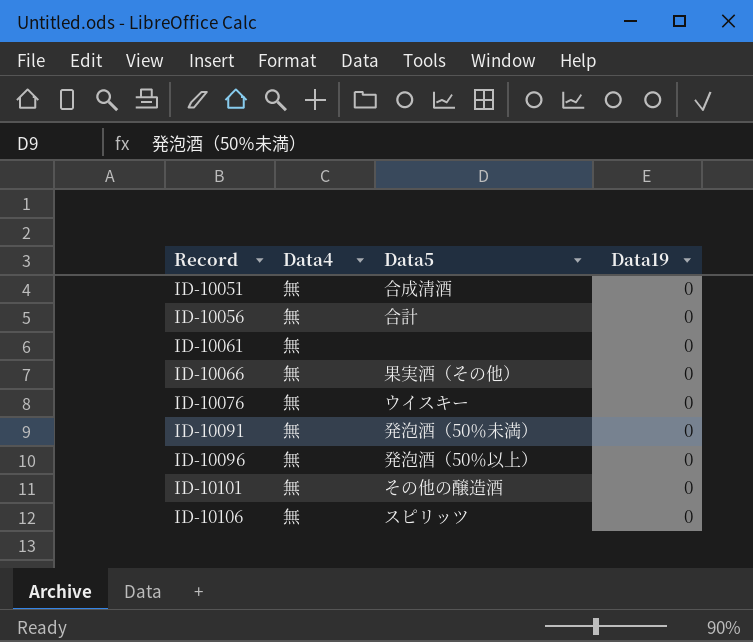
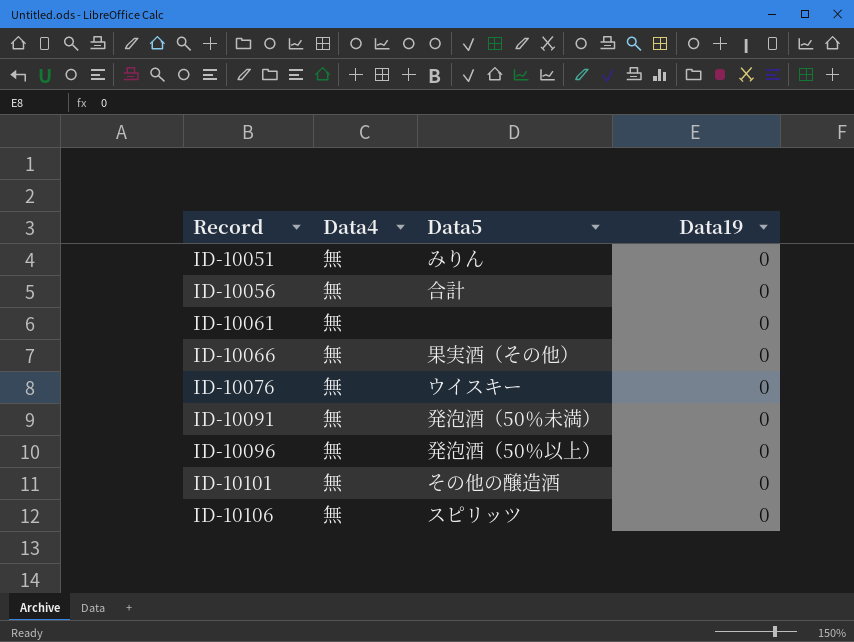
ID-10051 | Data5: 合成清酒 -> みりん

